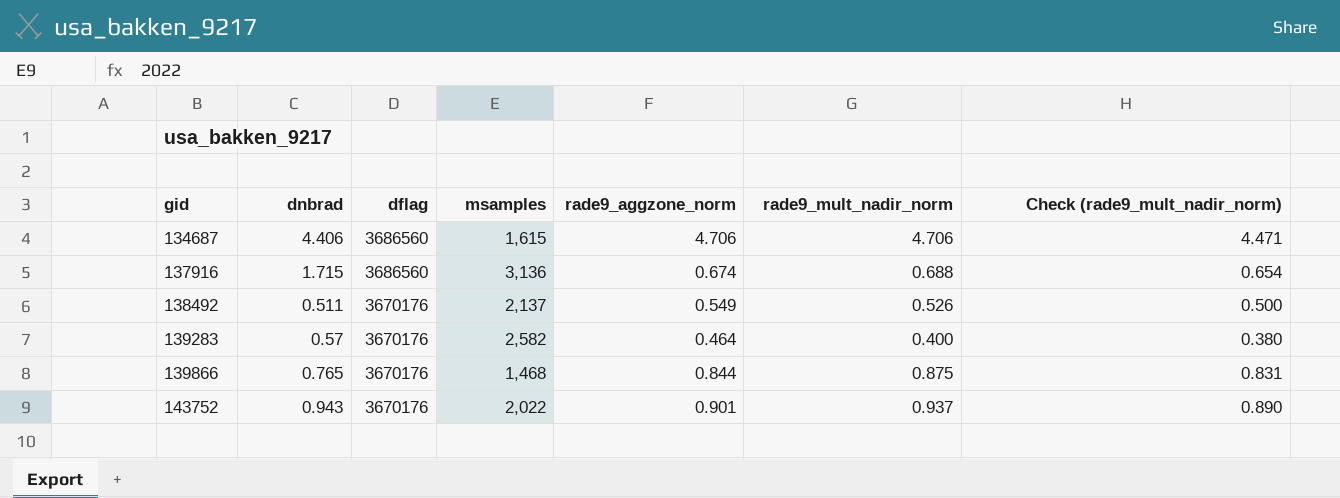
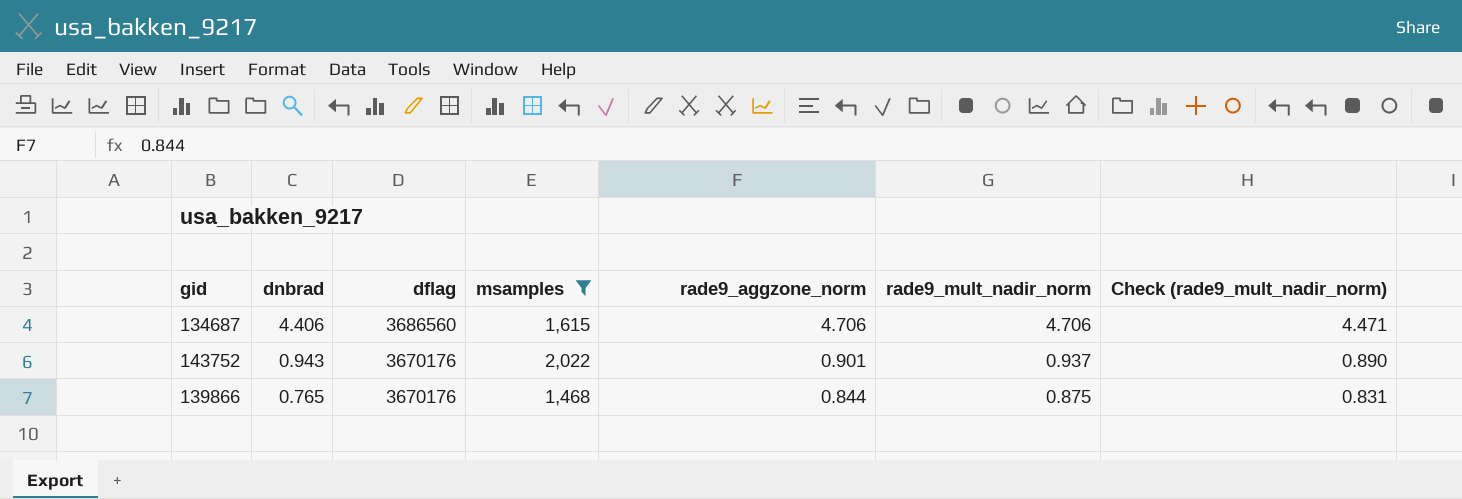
filter: none -> msamples <= 2,022
row order: gid ascending -> dnbrad descending

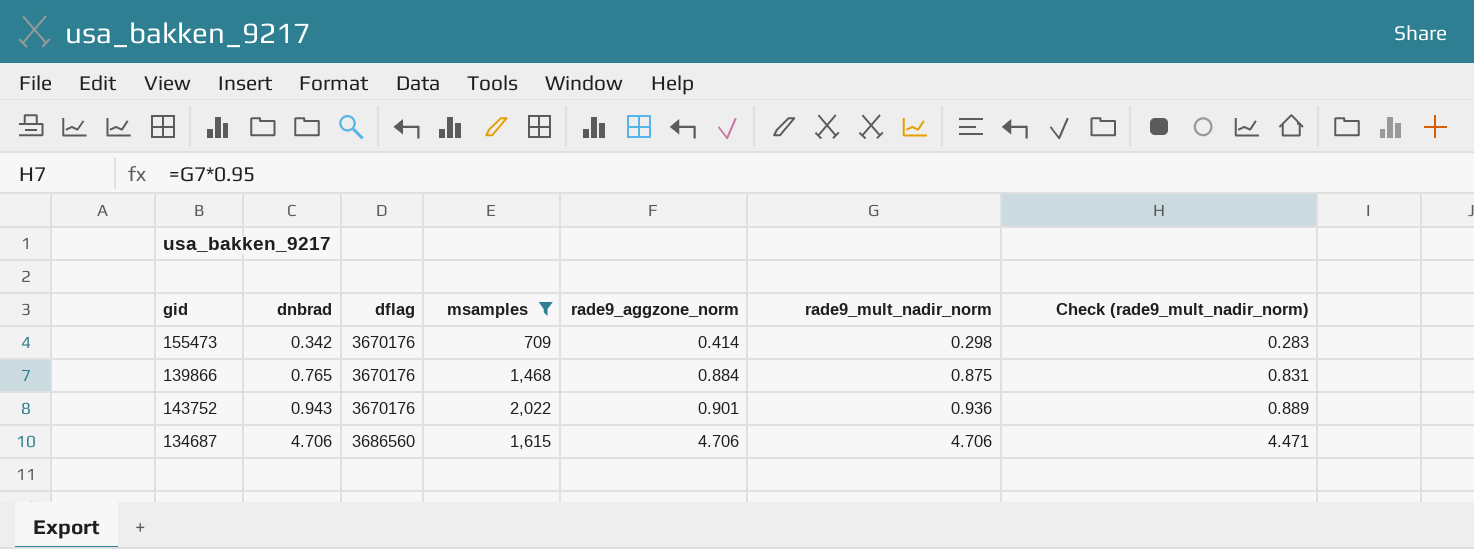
row order: dnbrad descending -> dnbrad ascending
row 155473: none -> 0.342 | 3670176 | 709 | 0.414 | 0.298 | 0.283
139866 | rade9_aggzone_norm: 0.844 -> 0.884
143752 | rade9_mult_nadir_norm: 0.937 -> 0.936
143752 | Check (rade9_mult_nadir_norm): 0.890 -> 0.889
134687 | dnbrad: 4.406 -> 4.706

